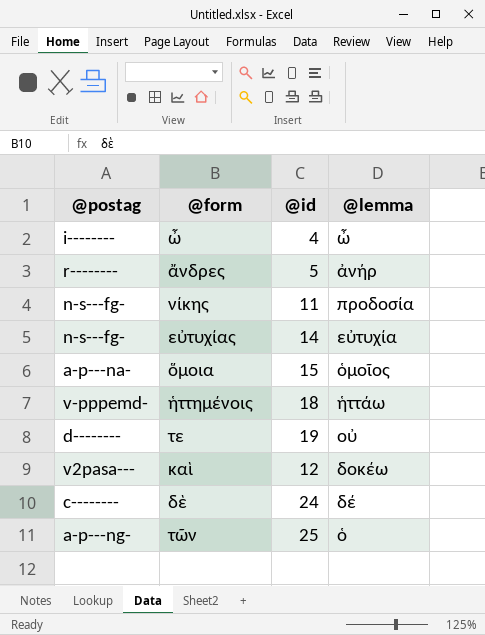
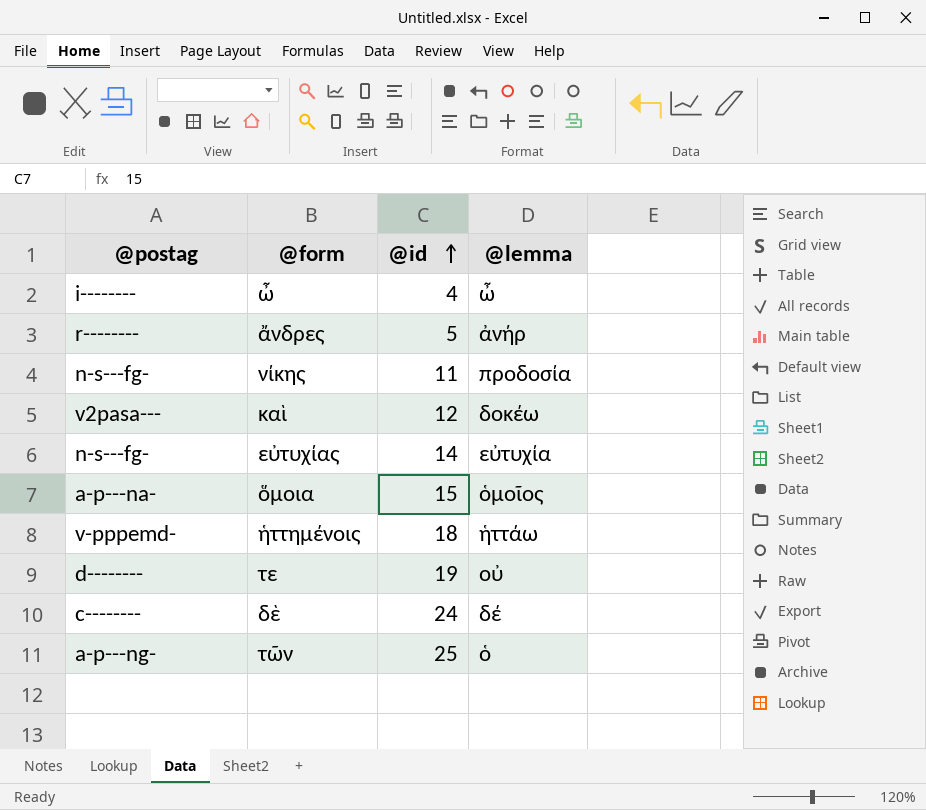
row order: none -> @id ascending

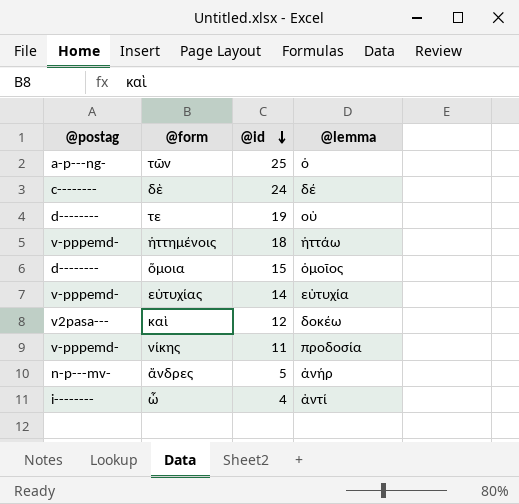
row order: @id ascending -> @id descending
ὅμοια | @postag: a-p---na- -> d--------
εὐτυχίας | @postag: n-s---fg- -> v-pppemd-
νίκης | @postag: n-s---fg- -> v-pppemd-
ἄνδρες | @postag: r-------- -> n-p---mv-
ὦ | @lemma: ὦ -> ἀντί

